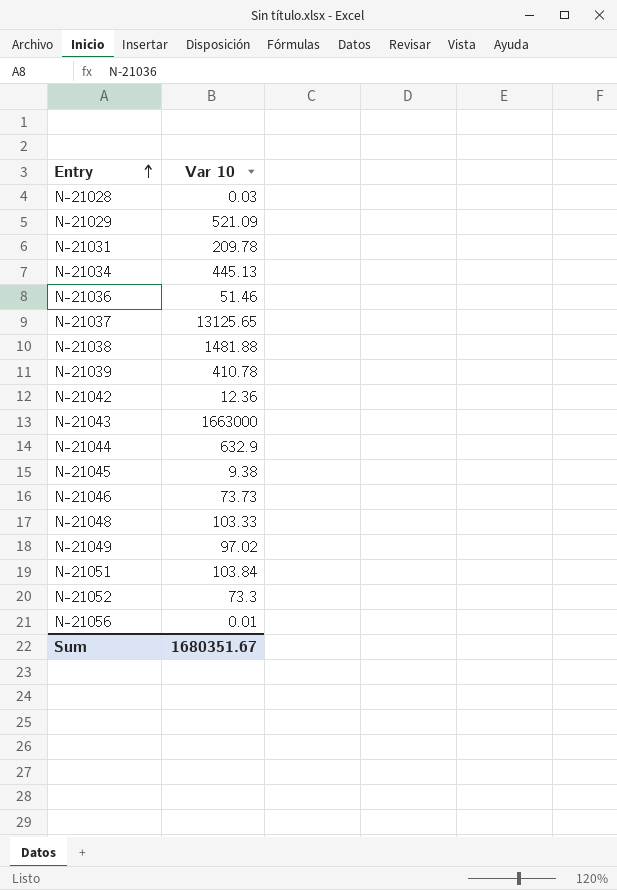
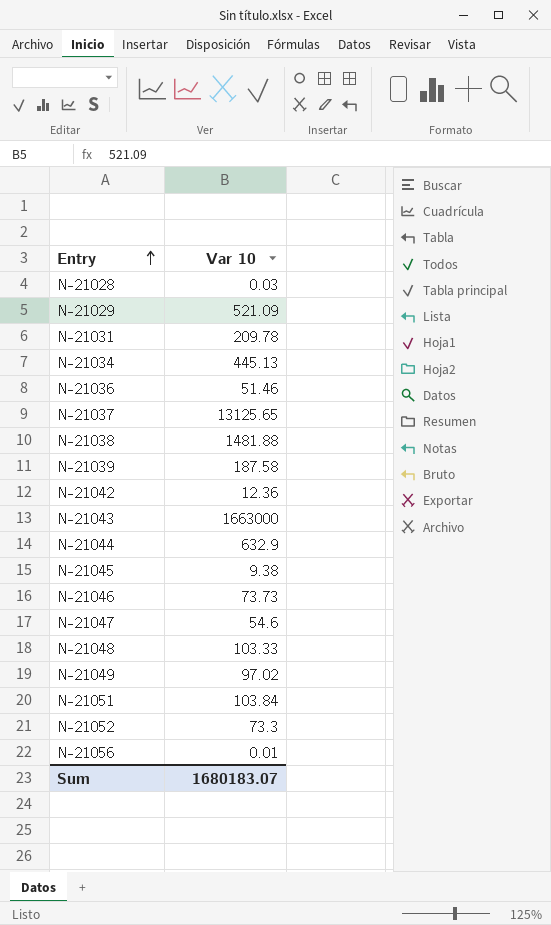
N-21039 | Var 10: 410.78 -> 187.58
row N-21047: none -> 54.6
Sum | Var 10: 1680351.67 -> 1680183.07

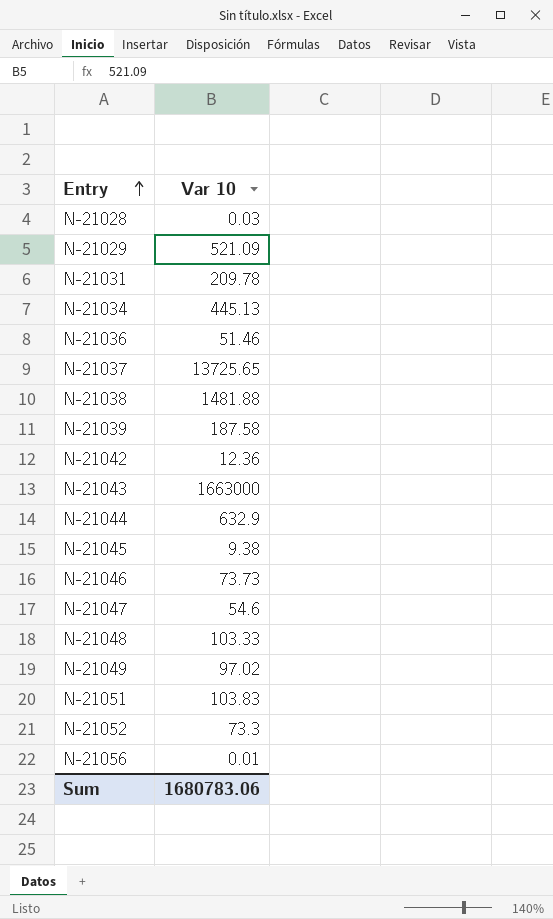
N-21037 | Var 10: 13125.65 -> 13725.65
N-21051 | Var 10: 103.84 -> 103.83
Sum | Var 10: 1680183.07 -> 1680783.06

